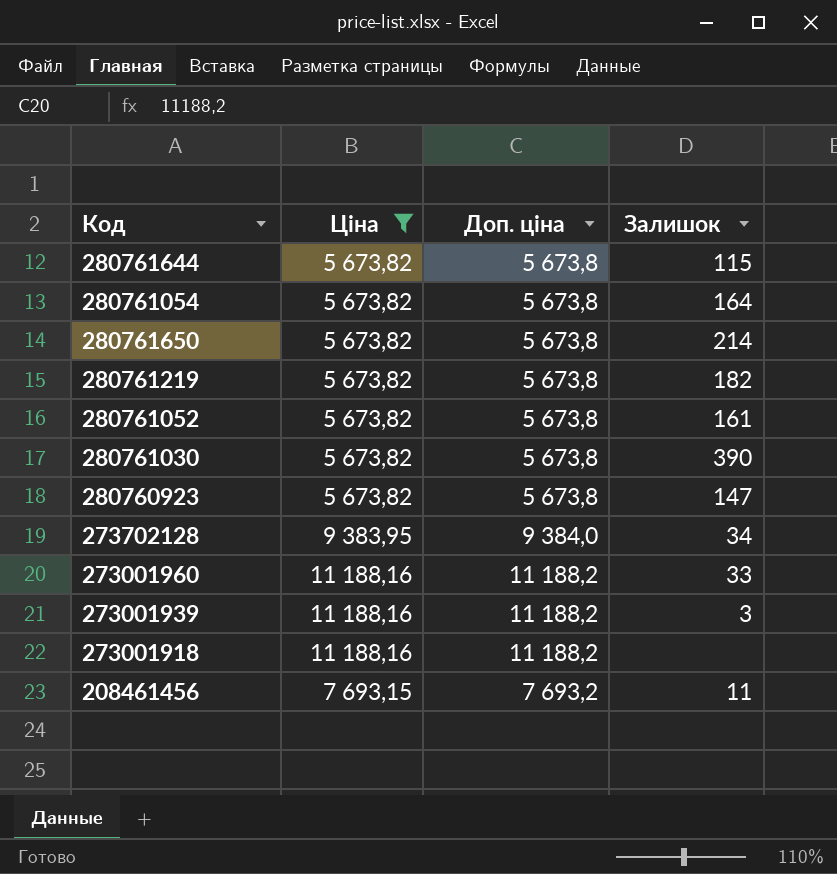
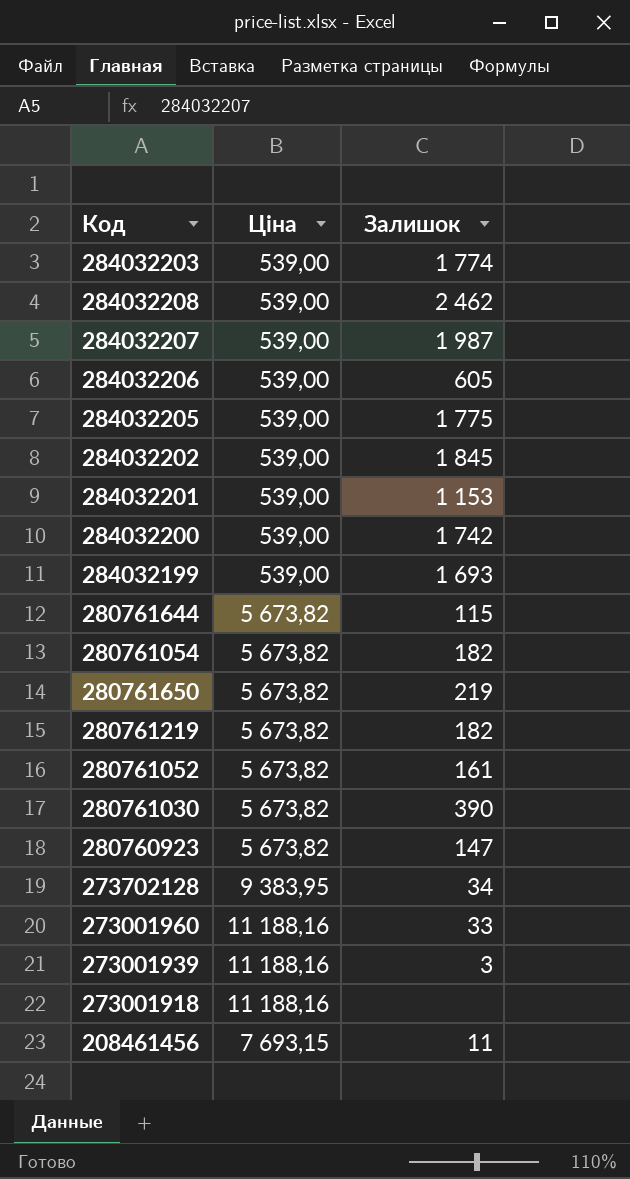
filter: Ціна != 539,00 -> none
column Доп. ціна | position: 3 -> none
280761054 | Залишок: 164 -> 182
280761650 | Залишок: 214 -> 219

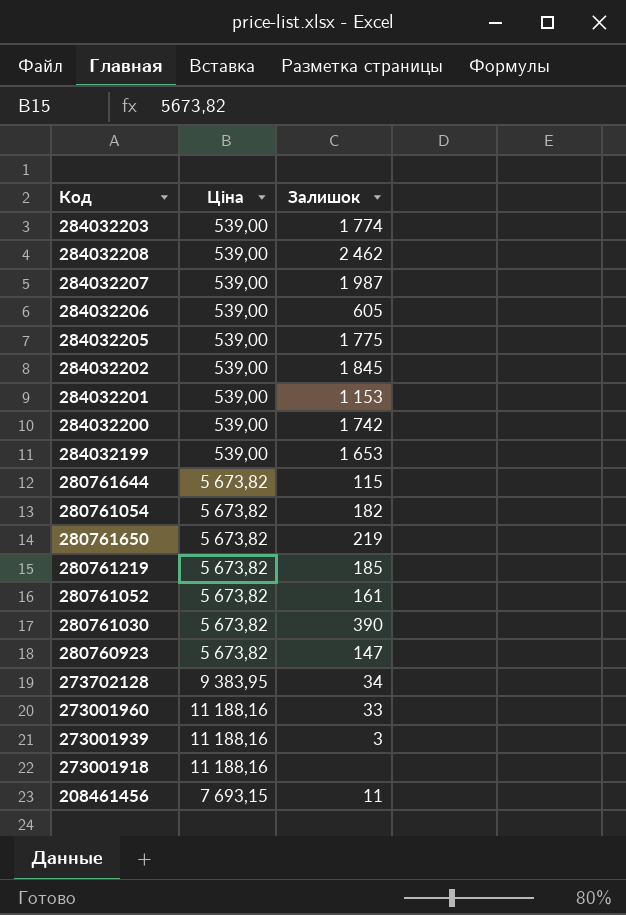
284032199 | Залишок: 1 693 -> 1 653
280761219 | Залишок: 182 -> 185

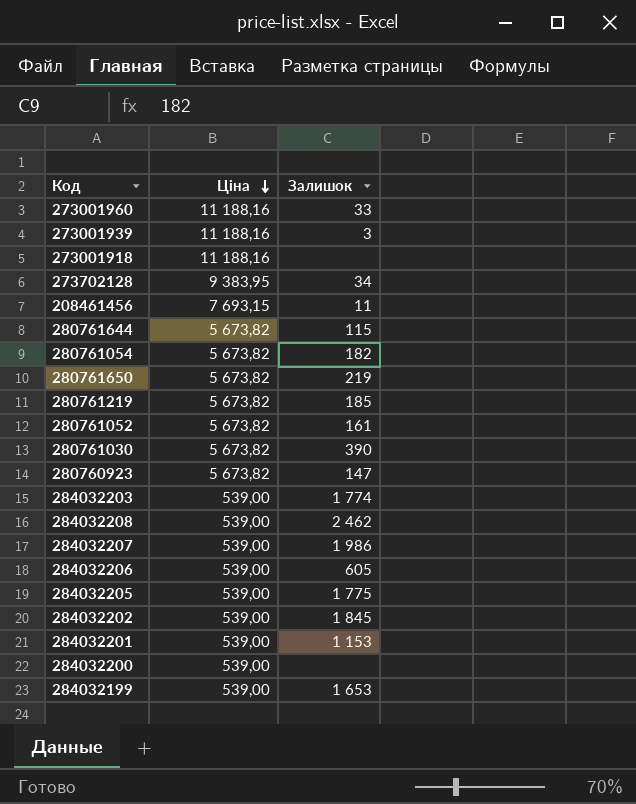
row order: none -> Ціна descending
284032207 | Залишок: 1 987 -> 1 986
284032200 | Залишок: 1 742 -> none

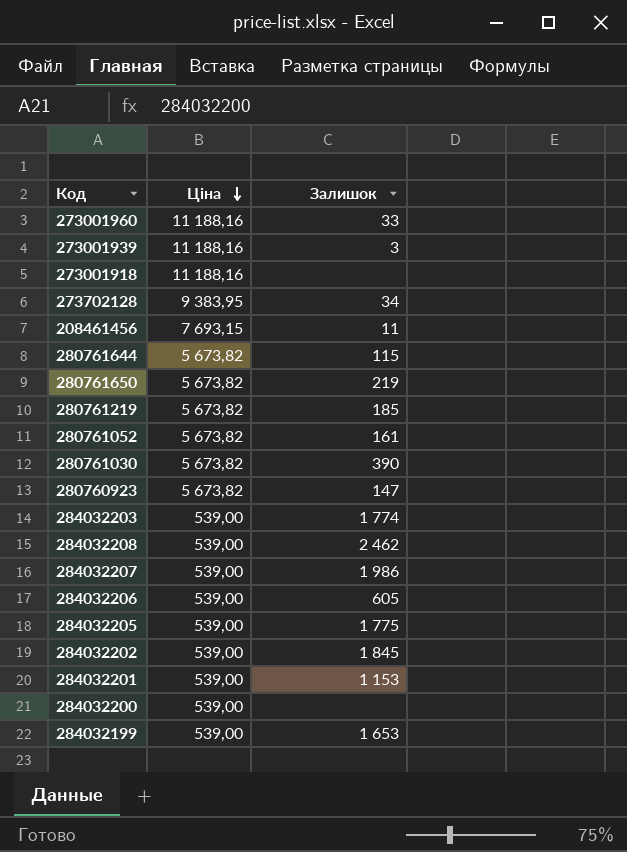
row 280761054: 5 673,82 | 182 -> none

